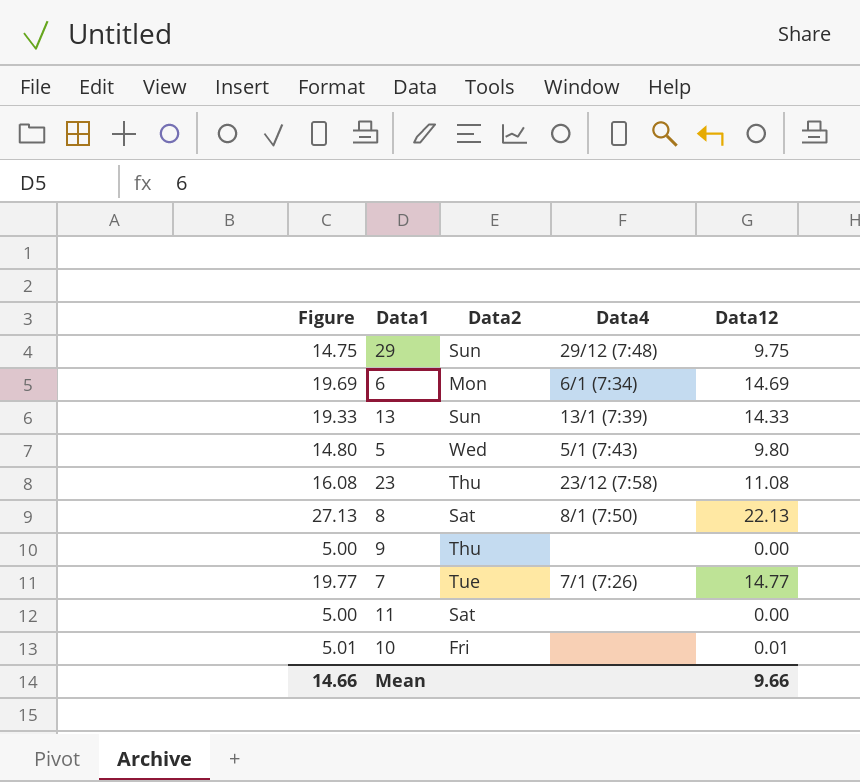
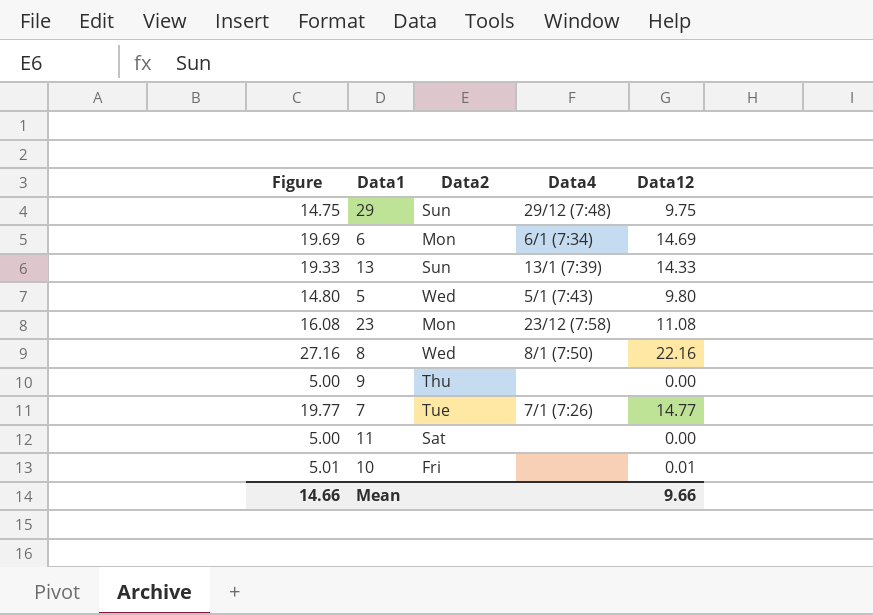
23 | Data2: Thu -> Mon
8 | Figure: 27.13 -> 27.16
8 | Data2: Sat -> Wed
8 | Data12: 22.13 -> 22.16

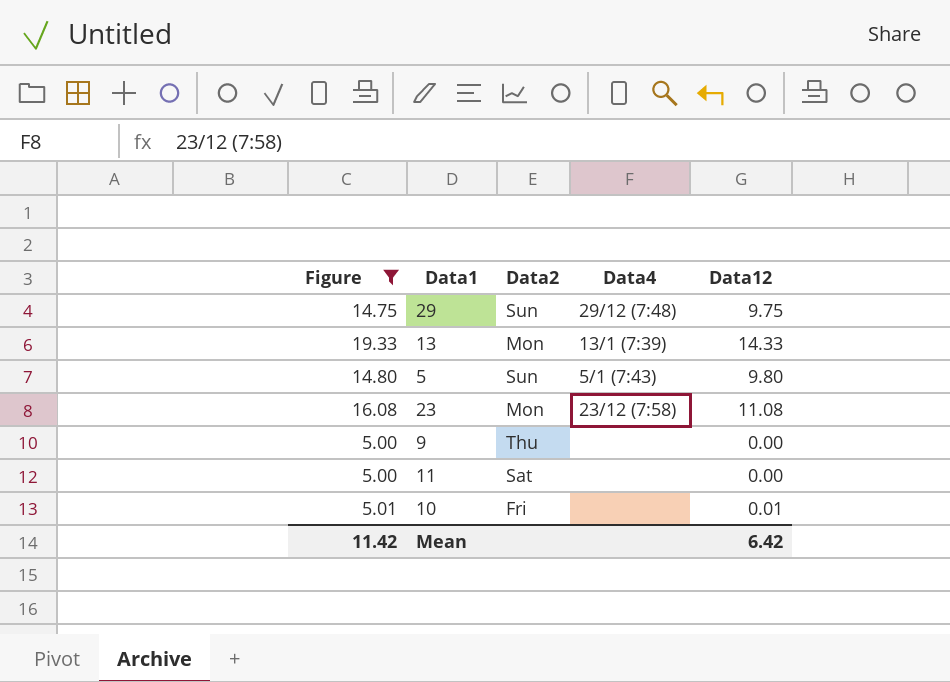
filter: none -> Figure <= 19.33
13 | Data2: Sun -> Mon
5 | Data2: Wed -> Sun
Mean | Figure: 14.66 -> 11.42
Mean | Data12: 9.66 -> 6.42

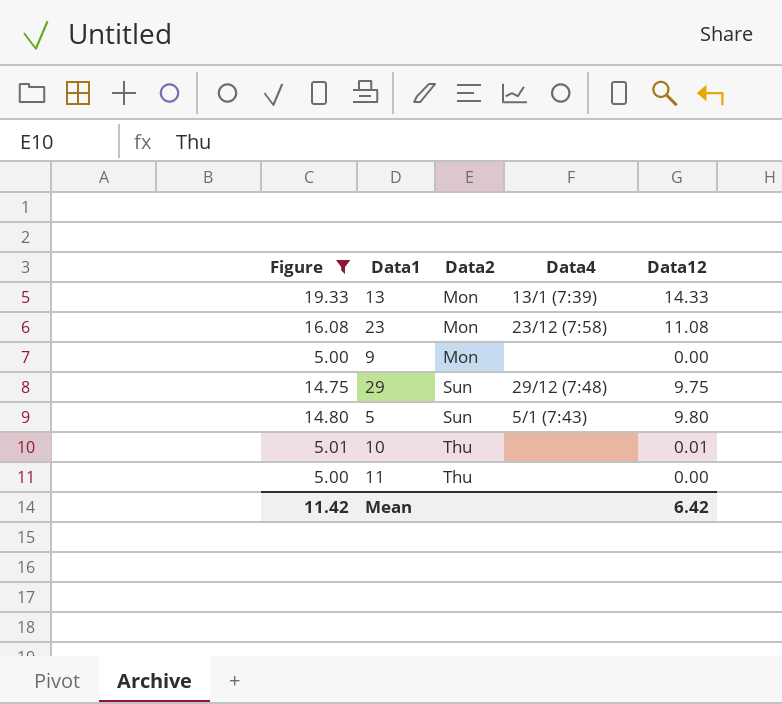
row order: none -> Data2 ascending
9 | Data2: Thu -> Mon
10 | Data2: Fri -> Thu
11 | Data2: Sat -> Thu

